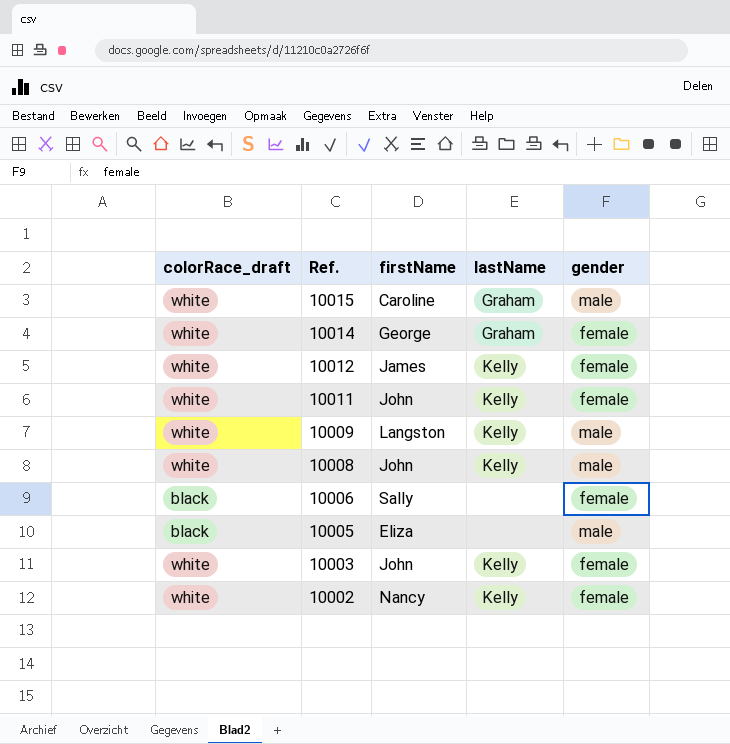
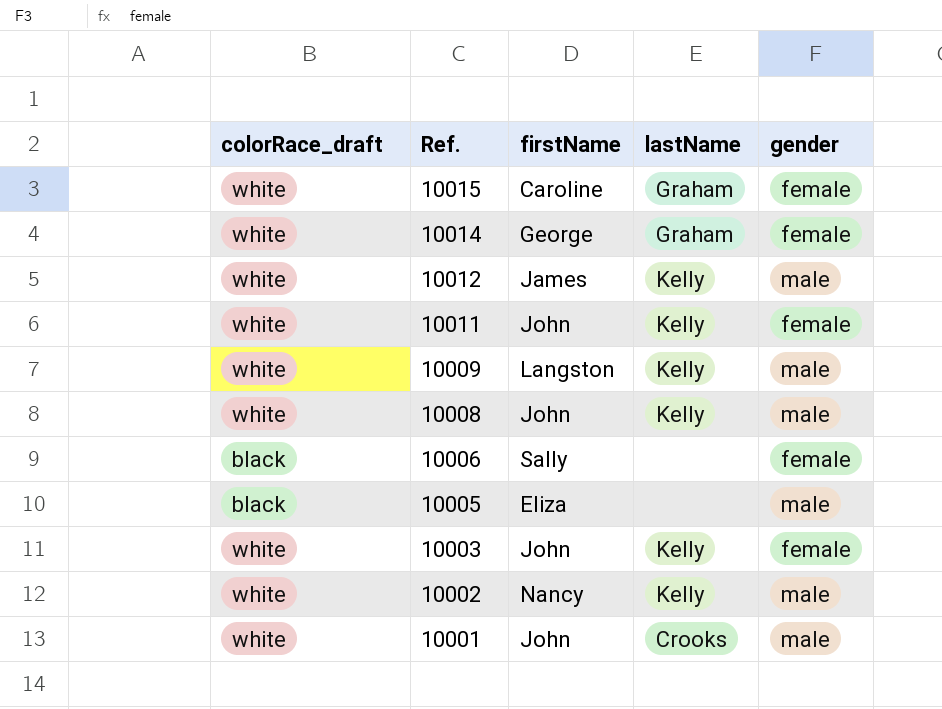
10015 | gender: male -> female
10012 | gender: female -> male
10002 | gender: female -> male
row 10001: none -> white | John | Crooks | male

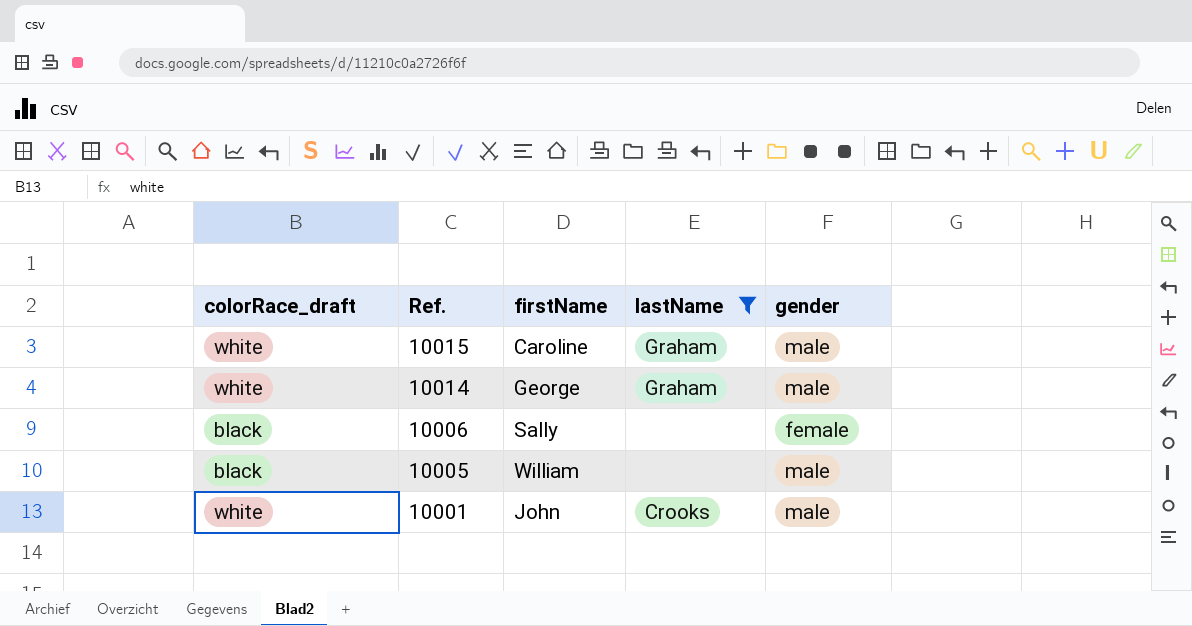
filter: none -> lastName != Kelly
10015 | gender: female -> male
10014 | gender: female -> male
10005 | firstName: Eliza -> William

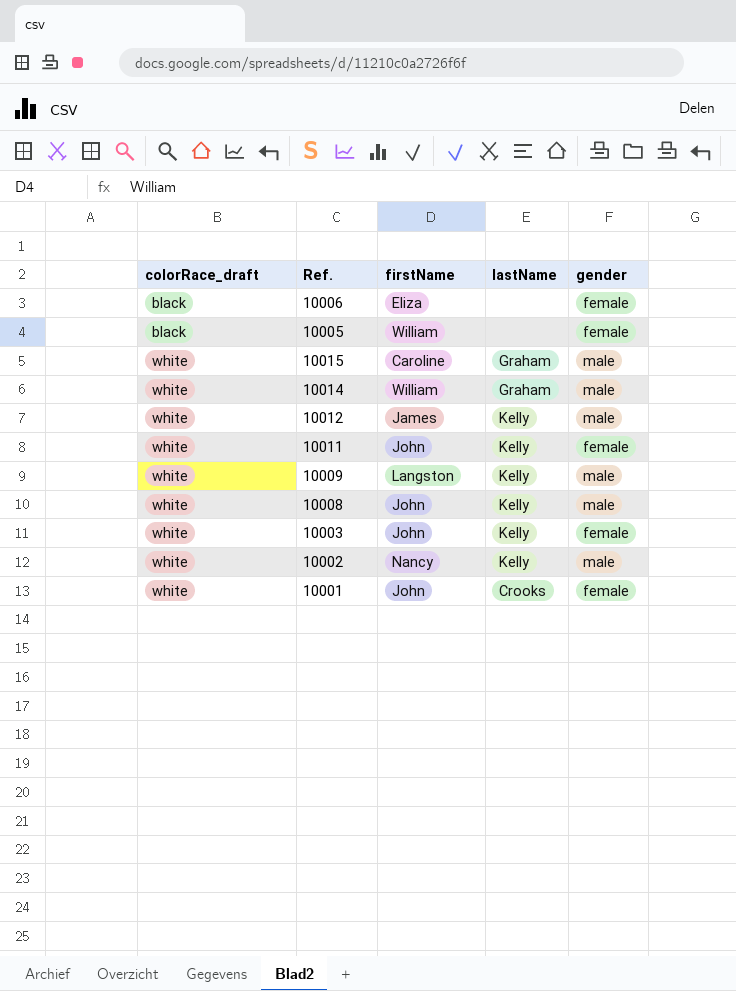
filter: lastName != Kelly -> none
row order: Ref. descending -> colorRace_draft ascending
10006 | firstName: Sally -> Eliza
10005 | gender: male -> female
10014 | firstName: George -> William
10001 | gender: male -> female

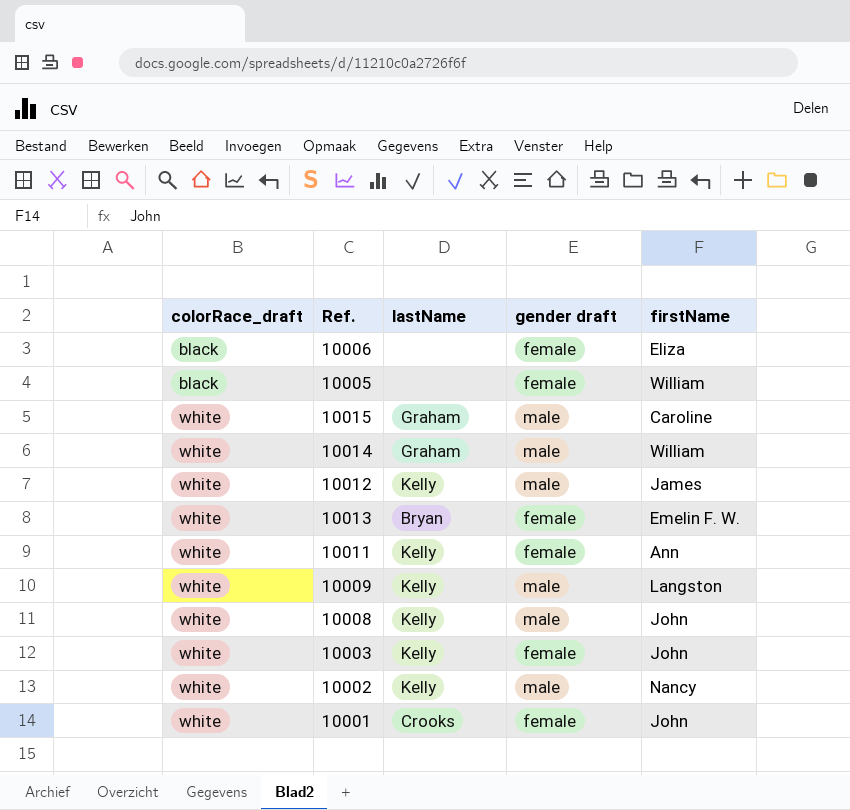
column name: gender -> gender draft
column firstName | position: 3 -> 5
row 10013: none -> white | Bryan | female | Emelin F. W.
10011 | firstName: John -> Ann

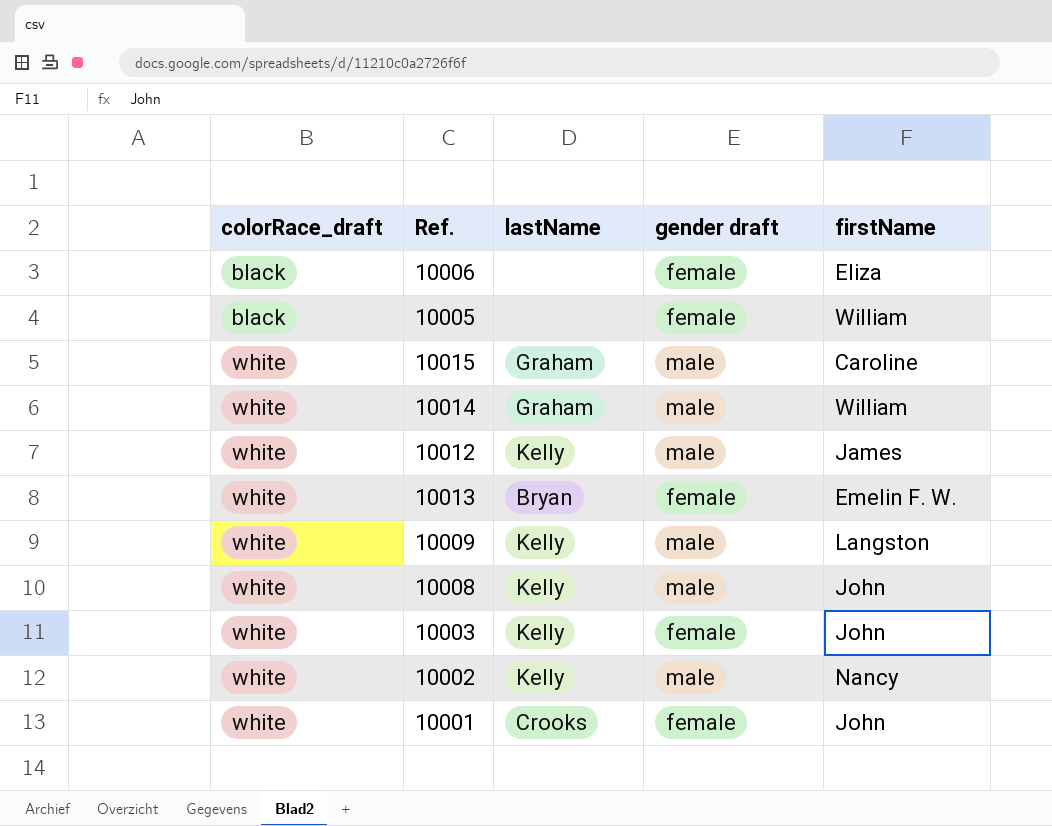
row 10011: white | Kelly | female | Ann -> none

